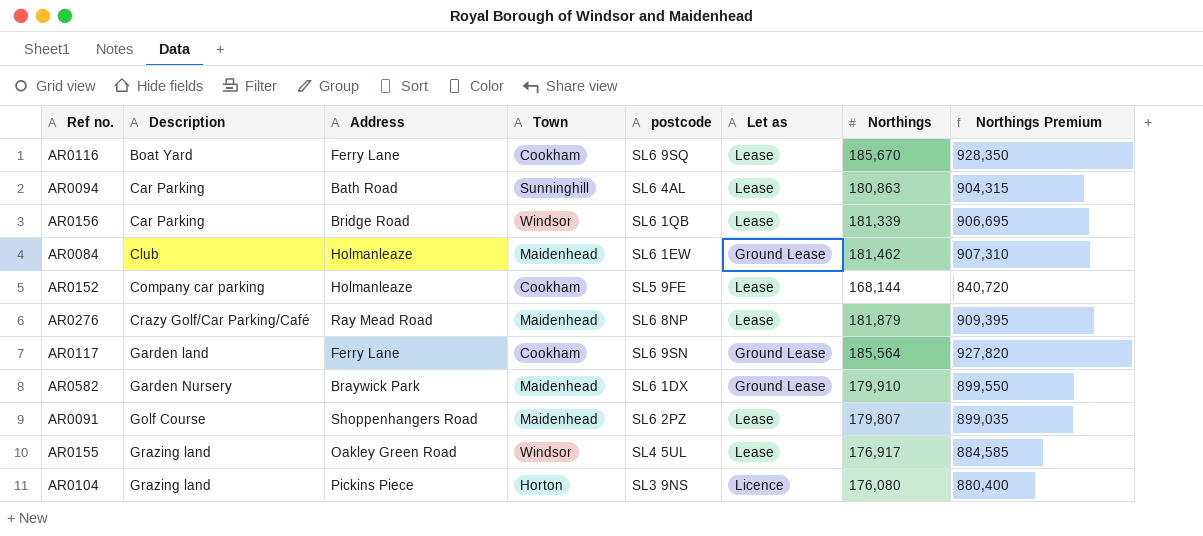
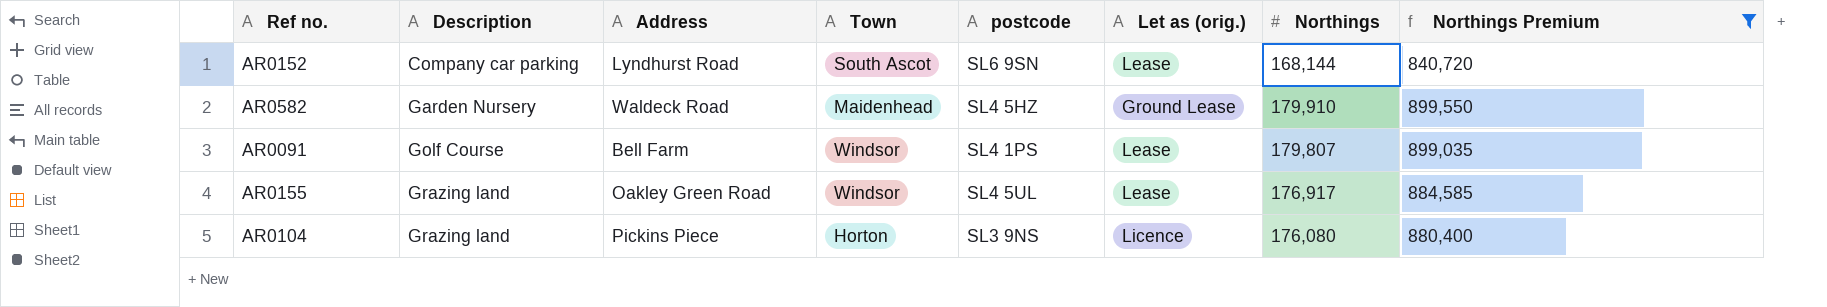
filter: none -> Northings Premium <= 899,550
column name: Let as -> Let as (orig.)
AR0152 | Address: Holmanleaze -> Lyndhurst Road
AR0152 | Town: Cookham -> South Ascot
AR0152 | postcode: SL5 9FE -> SL6 9SN
AR0582 | Address: Braywick Park -> Waldeck Road
AR0582 | postcode: SL6 1DX -> SL4 5HZ
AR0091 | Address: Shoppenhangers Road -> Bell Farm
AR0091 | Town: Maidenhead -> Windsor
AR0091 | postcode: SL6 2PZ -> SL4 1PS

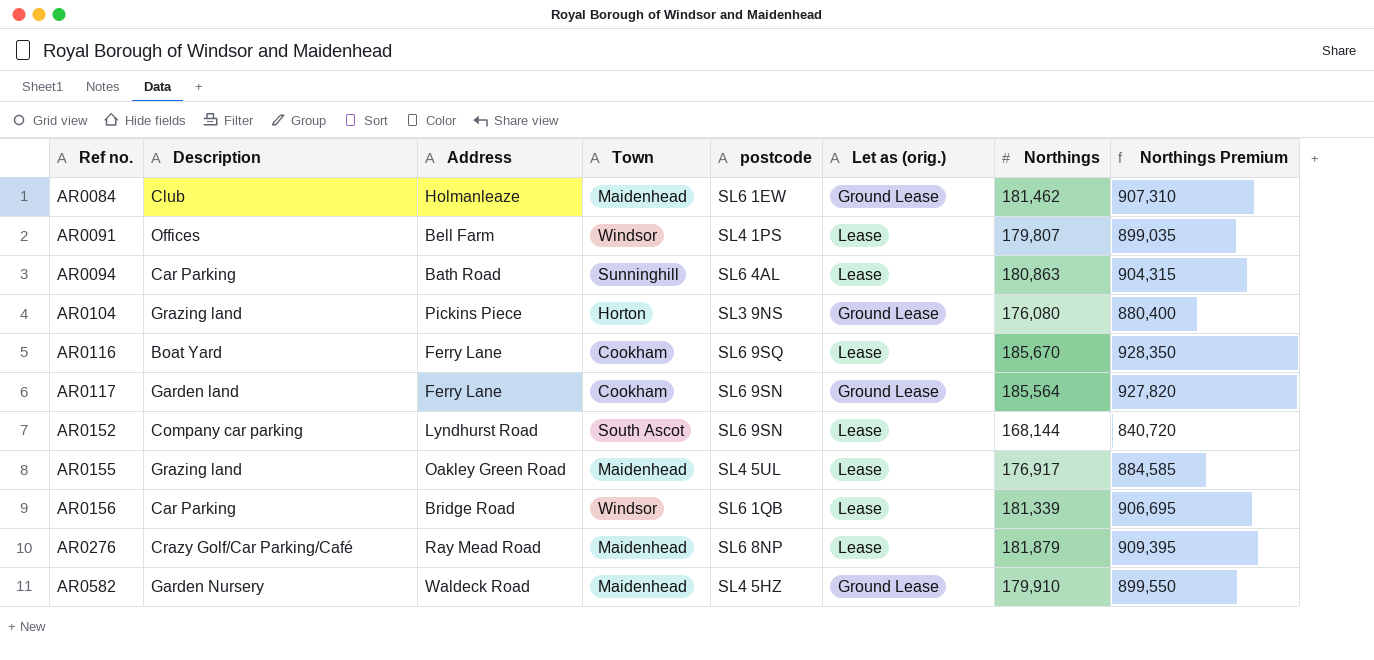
filter: Northings Premium <= 899,550 -> none
row order: Description ascending -> Ref no. ascending
AR0091 | Description: Golf Course -> Offices
AR0104 | Let as (orig.): Licence -> Ground Lease
AR0155 | Town: Windsor -> Maidenhead

